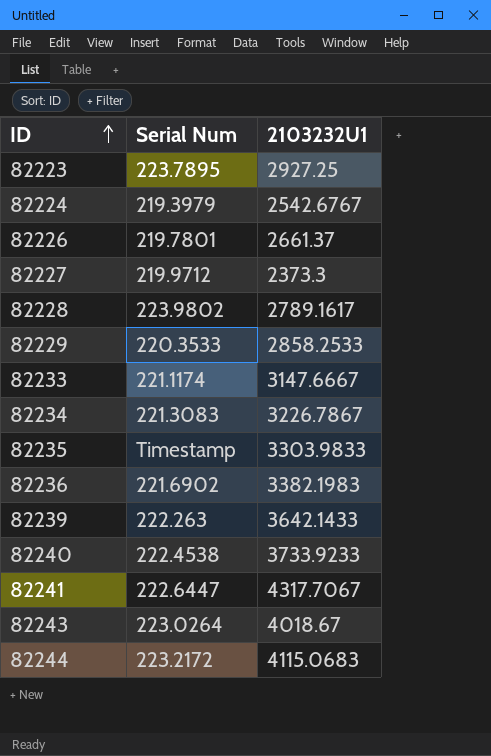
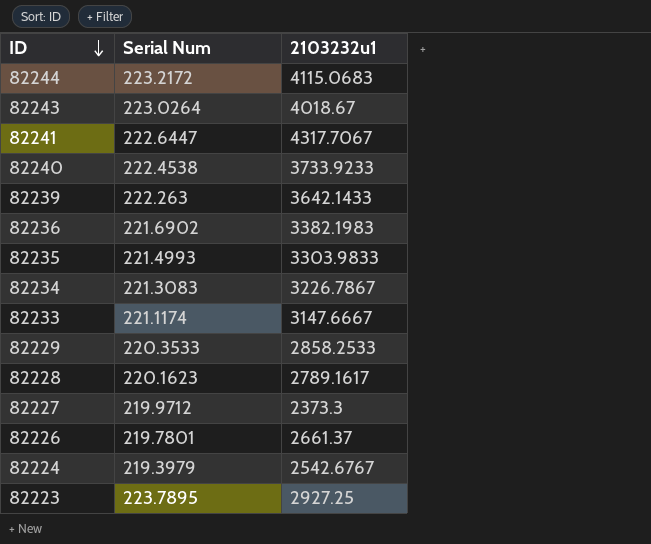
row order: ID ascending -> ID descending
column name: 2103232U1 -> 2103232u1
82235 | Serial Num: Timestamp -> 221.4993
82228 | Serial Num: 223.9802 -> 220.1623

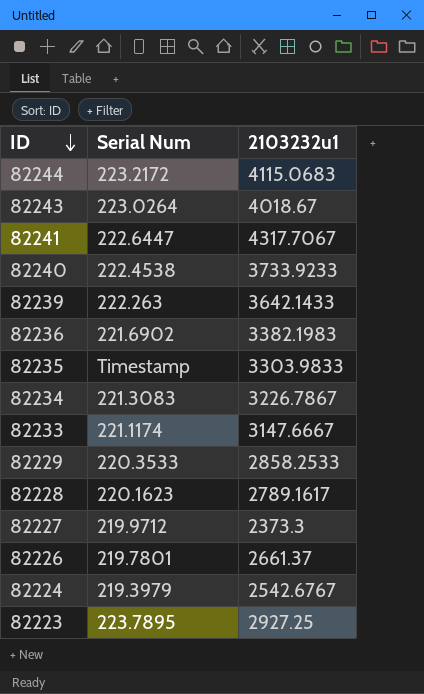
82235 | Serial Num: 221.4993 -> Timestamp

